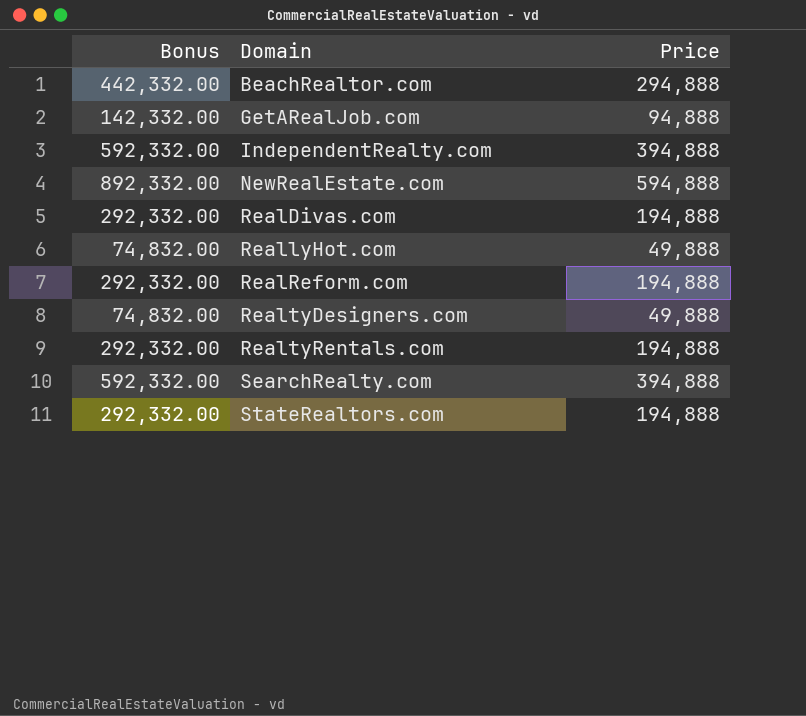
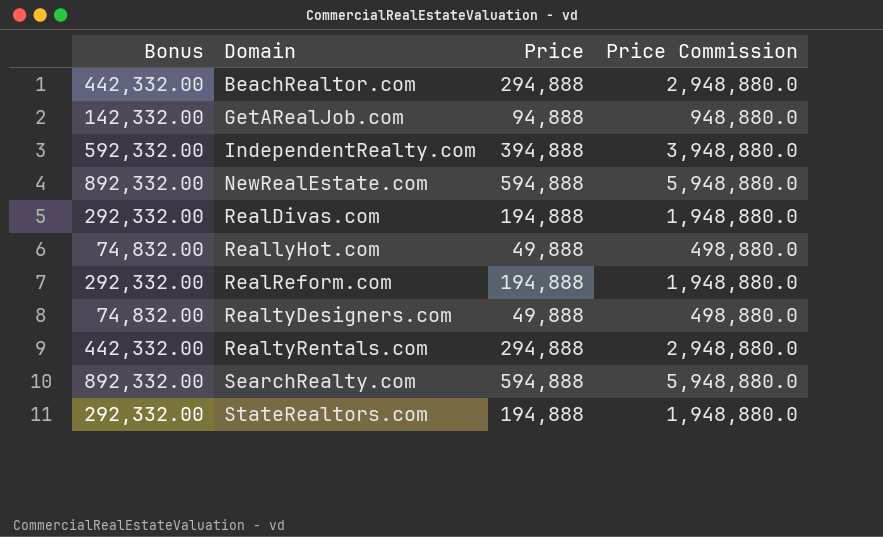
column Price Commission | formula: none -> [Price] * 10
RealtyRentals.com | Bonus: 292,332.00 -> 442,332.00
RealtyRentals.com | Price: 194,888 -> 294,888
SearchRealty.com | Bonus: 592,332.00 -> 892,332.00
SearchRealty.com | Price: 394,888 -> 594,888

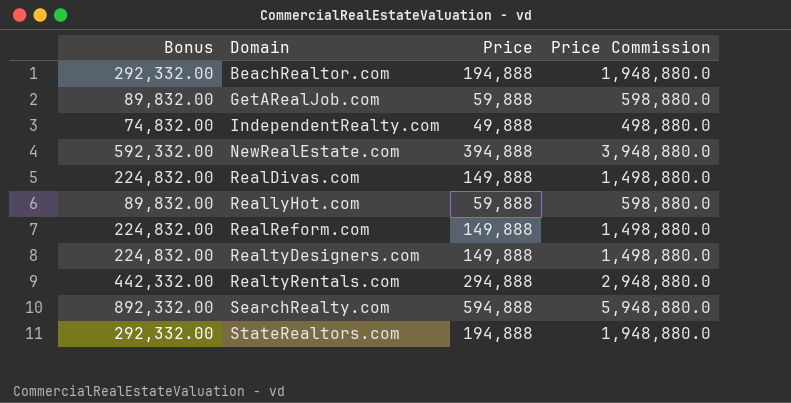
BeachRealtor.com | Bonus: 442,332.00 -> 292,332.00
BeachRealtor.com | Price: 294,888 -> 194,888
BeachRealtor.com | Price Commission: 2,948,880.0 -> 1,948,880.0
GetARealJob.com | Bonus: 142,332.00 -> 89,832.00
GetARealJob.com | Price: 94,888 -> 59,888
GetARealJob.com | Price Commission: 948,880.0 -> 598,880.0
IndependentRealty.com | Bonus: 592,332.00 -> 74,832.00
IndependentRealty.com | Price: 394,888 -> 49,888
IndependentRealty.com | Price Commission: 3,948,880.0 -> 498,880.0
NewRealEstate.com | Bonus: 892,332.00 -> 592,332.00
NewRealEstate.com | Price: 594,888 -> 394,888
NewRealEstate.com | Price Commission: 5,948,880.0 -> 3,948,880.0
RealDivas.com | Bonus: 292,332.00 -> 224,832.00
RealDivas.com | Price: 194,888 -> 149,888
RealDivas.com | Price Commission: 1,948,880.0 -> 1,498,880.0
ReallyHot.com | Bonus: 74,832.00 -> 89,832.00
ReallyHot.com | Price: 49,888 -> 59,888
ReallyHot.com | Price Commission: 498,880.0 -> 598,880.0
RealReform.com | Bonus: 292,332.00 -> 224,832.00
RealReform.com | Price: 194,888 -> 149,888
RealReform.com | Price Commission: 1,948,880.0 -> 1,498,880.0
RealtyDesigners.com | Bonus: 74,832.00 -> 224,832.00
RealtyDesigners.com | Price: 49,888 -> 149,888
RealtyDesigners.com | Price Commission: 498,880.0 -> 1,498,880.0

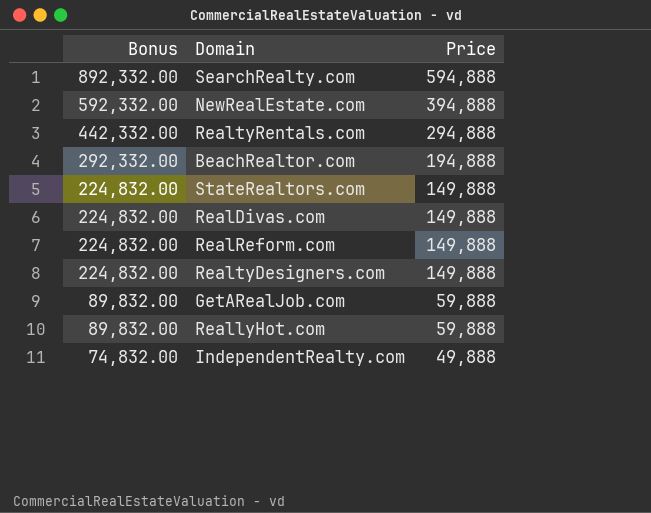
row order: Domain ascending -> Bonus descending
column Price Commission | formula: [Price] * 10 -> none
StateRealtors.com | Bonus: 292,332.00 -> 224,832.00
StateRealtors.com | Price: 194,888 -> 149,888

